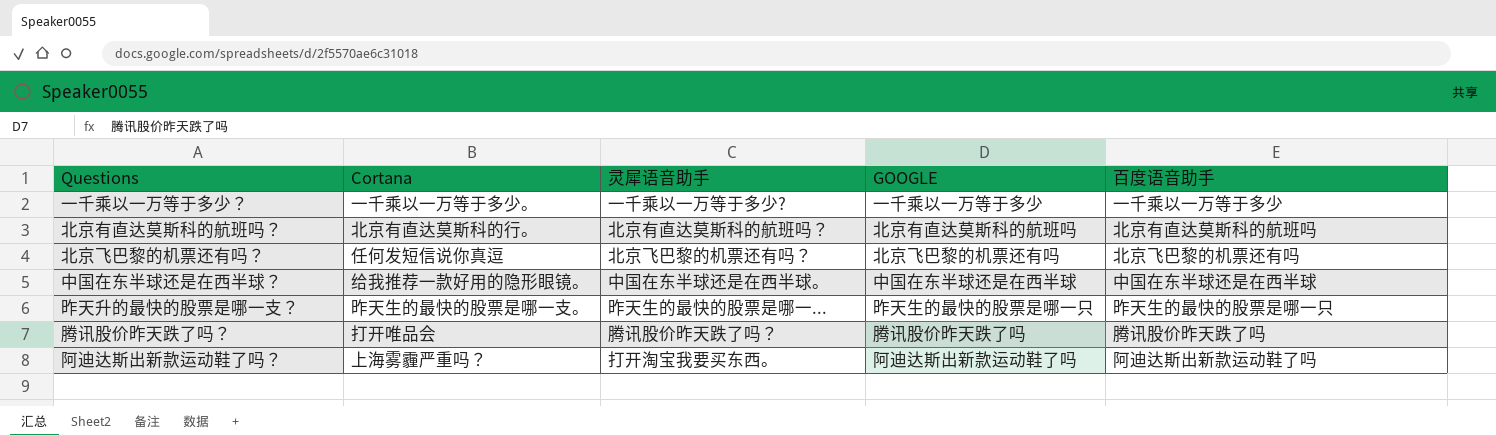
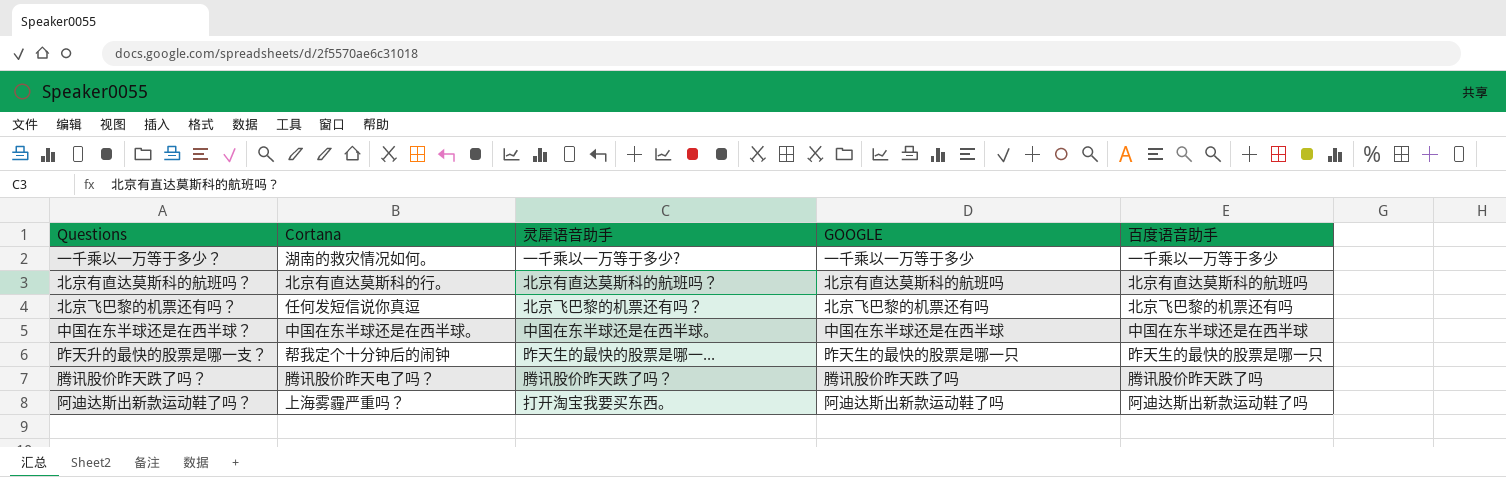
一千乘以一万等于多少？ | Cortana: 一千乘以一万等于多少。 -> 湖南的救灾情况如何。
中国在东半球还是在西半球？ | Cortana: 给我推荐一款好用的隐形眼镜。 -> 中国在东半球还是在西半球。
昨天升的最快的股票是哪一支？ | Cortana: 昨天生的最快的股票是哪一支。 -> 帮我定个十分钟后的闹钟
腾讯股价昨天跌了吗？ | Cortana: 打开唯品会 -> 腾讯股价昨天电了吗？

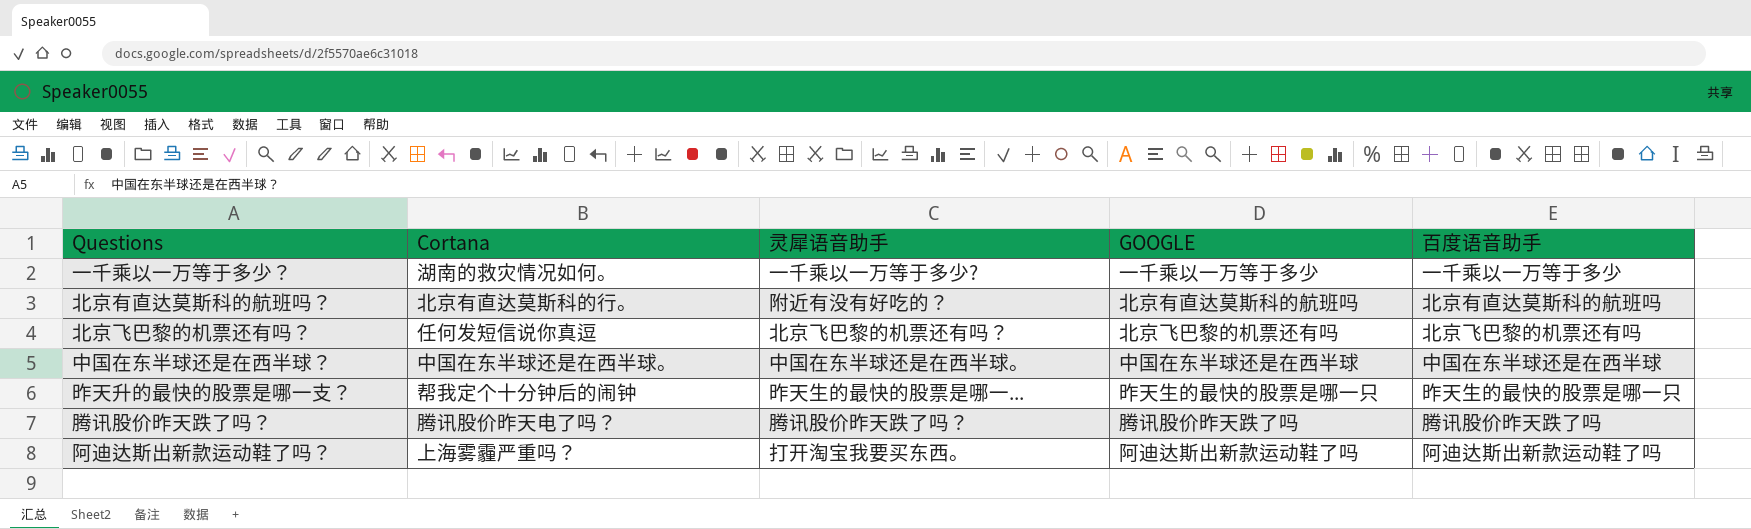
北京有直达莫斯科的航班吗？ | 灵犀语音助手: 北京有直达莫斯科的航班吗？ -> 附近有没有好吃的？

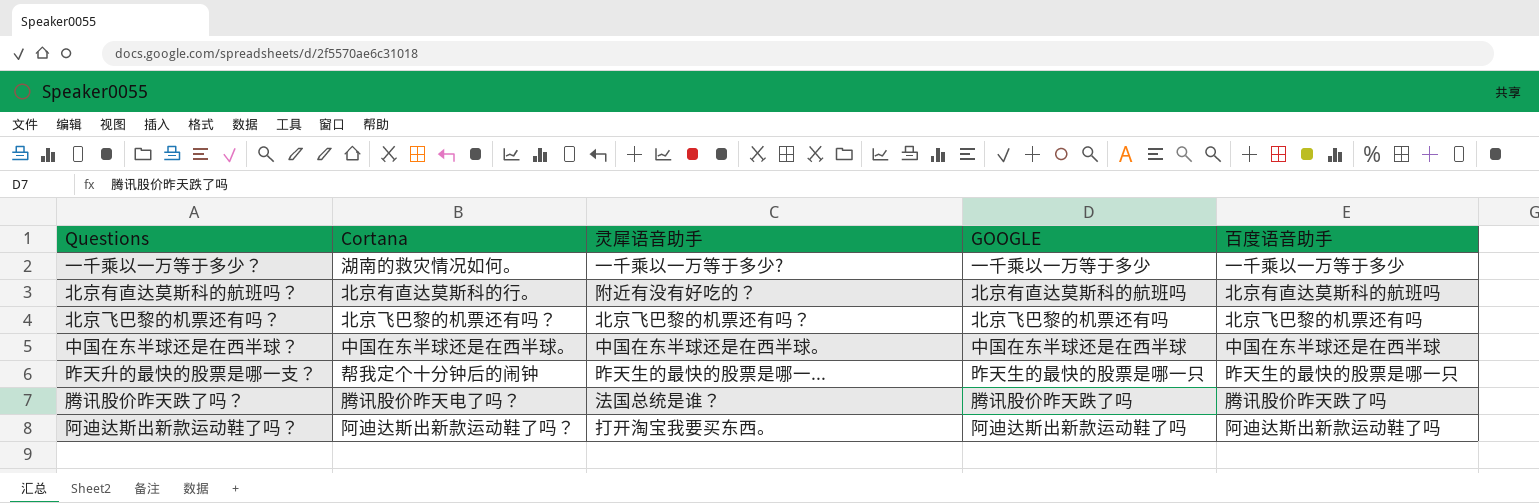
北京飞巴黎的机票还有吗？ | Cortana: 任何发短信说你真逗 -> 北京飞巴黎的机票还有吗？
腾讯股价昨天跌了吗？ | 灵犀语音助手: 腾讯股价昨天跌了吗？ -> 法国总统是谁？
阿迪达斯出新款运动鞋了吗？ | Cortana: 上海雾霾严重吗？ -> 阿迪达斯出新款运动鞋了吗？

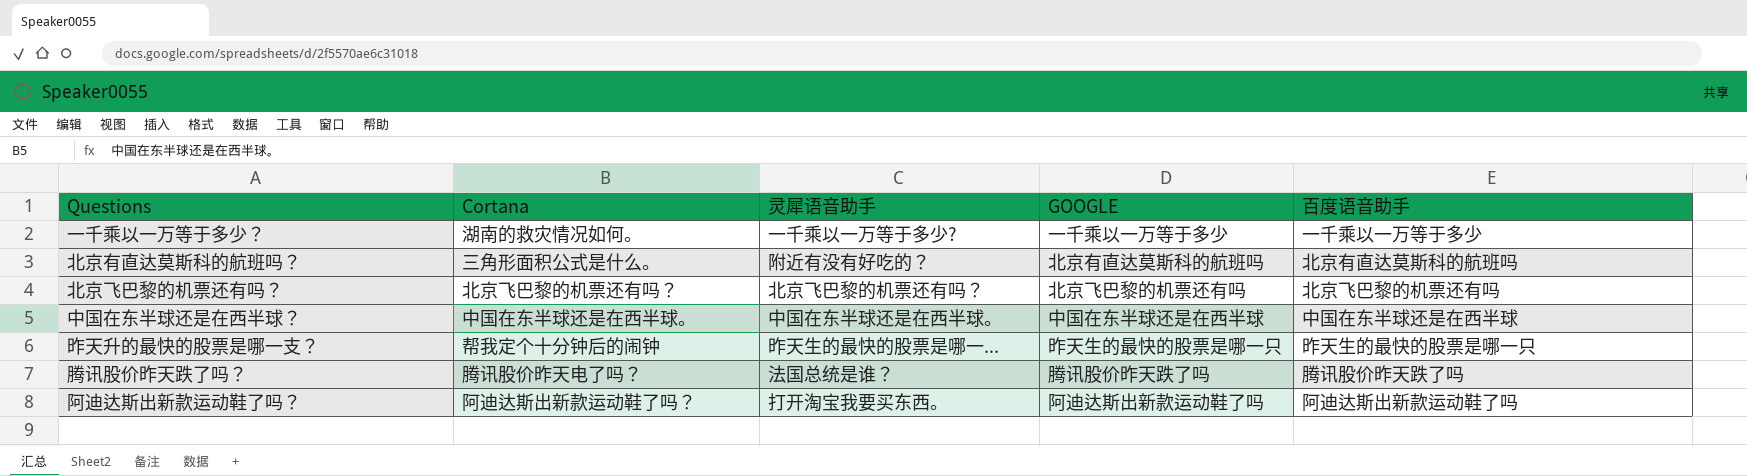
北京有直达莫斯科的航班吗？ | Cortana: 北京有直达莫斯科的行。 -> 三角形面积公式是什么。

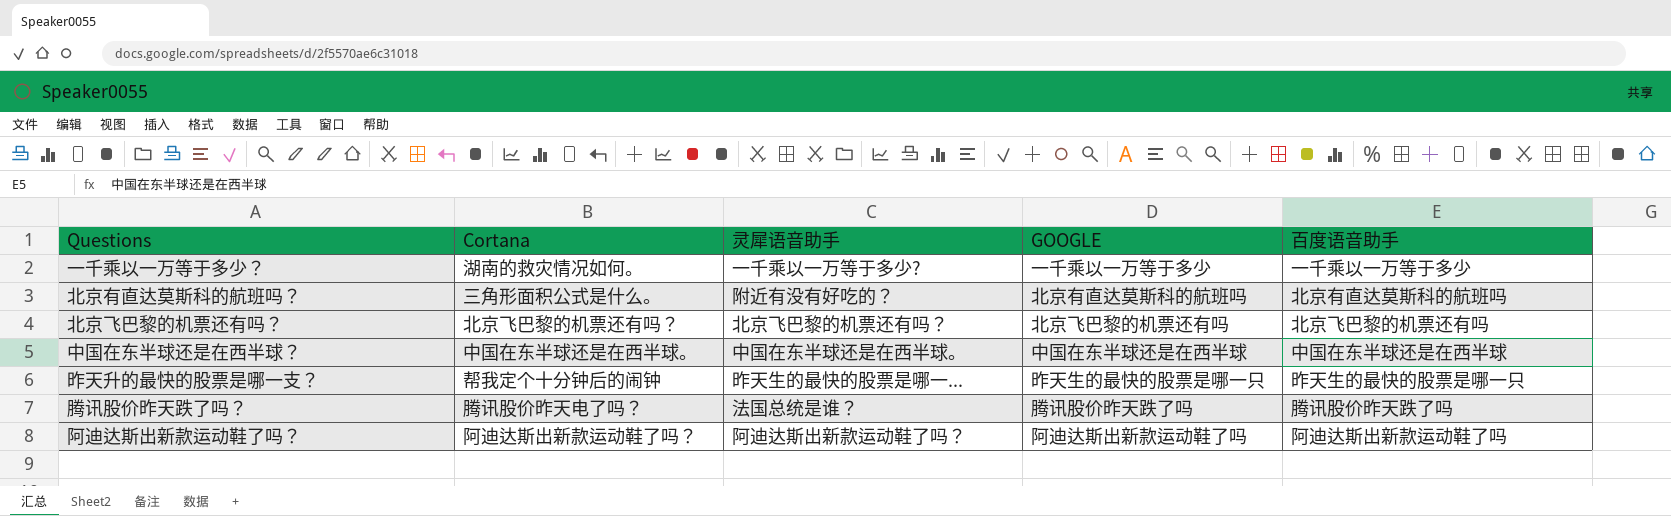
阿迪达斯出新款运动鞋了吗？ | 灵犀语音助手: 打开淘宝我要买东西。 -> 阿迪达斯出新款运动鞋了吗？

